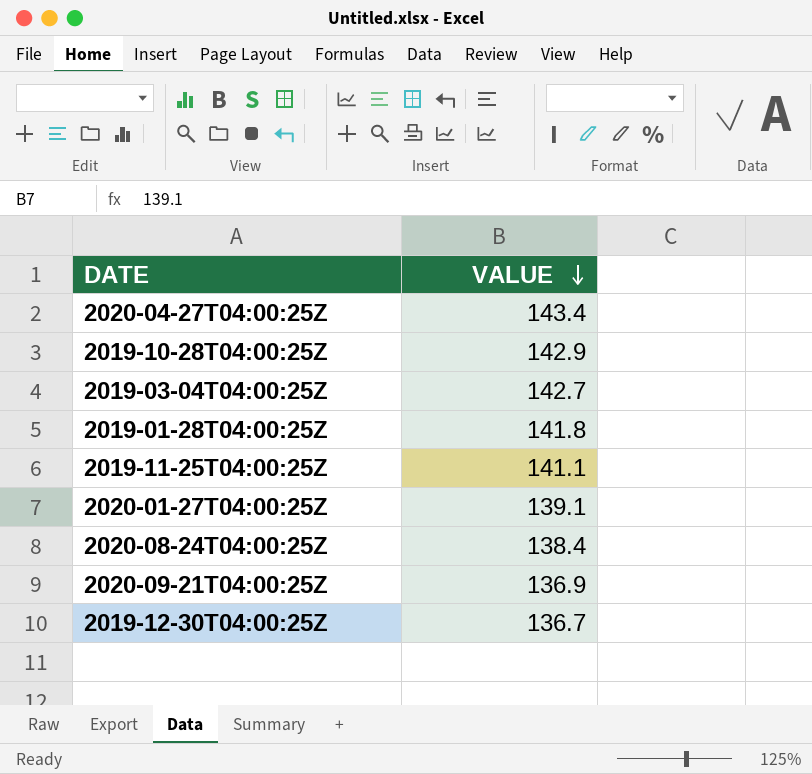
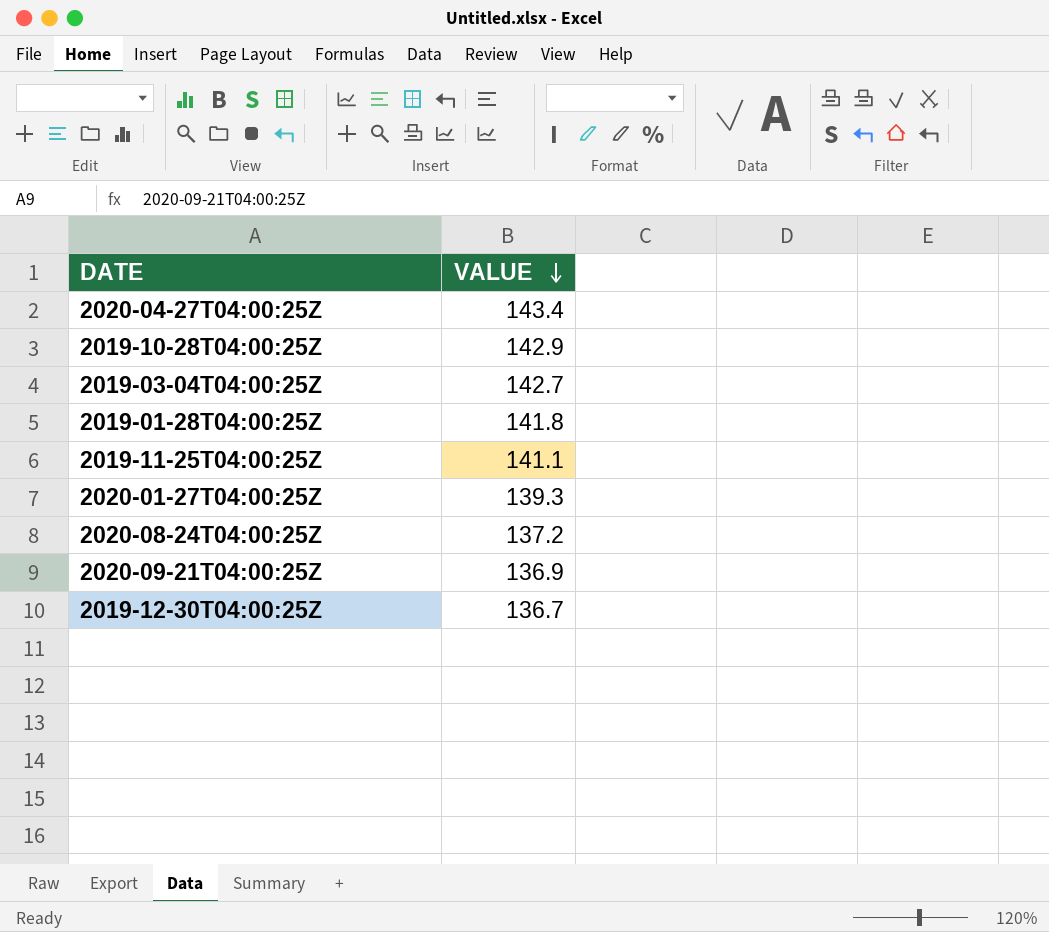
2020-01-27T04:00:25Z | VALUE: 139.1 -> 139.3
2020-08-24T04:00:25Z | VALUE: 138.4 -> 137.2

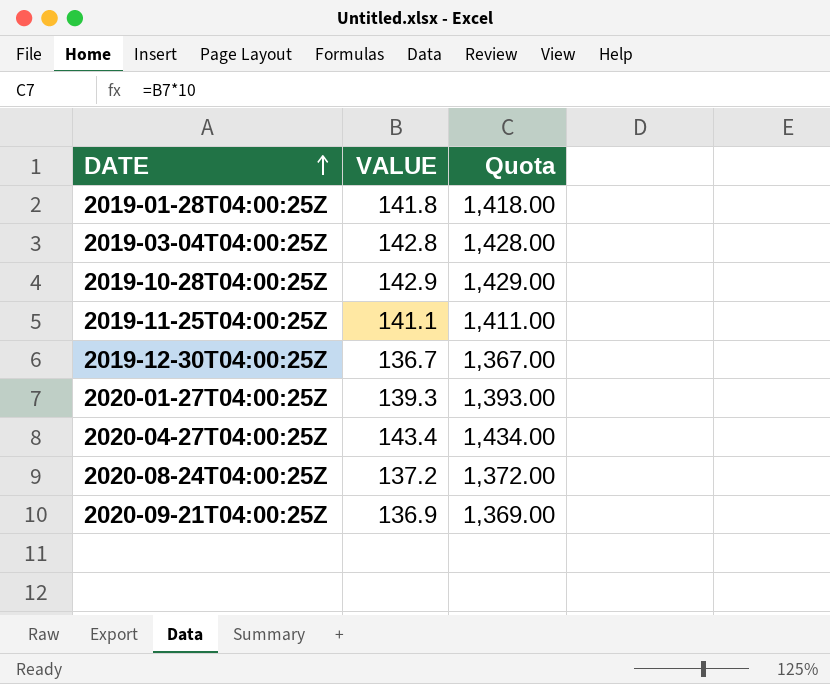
row order: VALUE descending -> DATE ascending
column Quota | formula: none -> [VALUE] * 10
2019-03-04T04:00:25Z | VALUE: 142.7 -> 142.8

